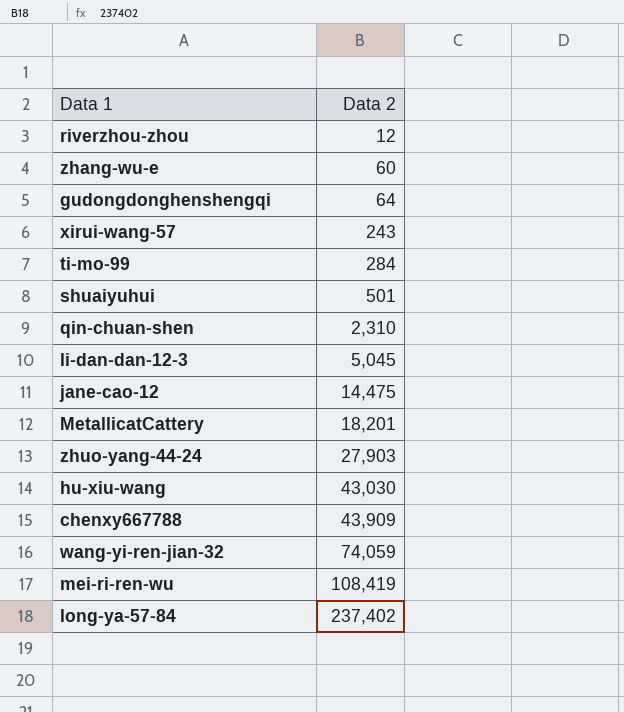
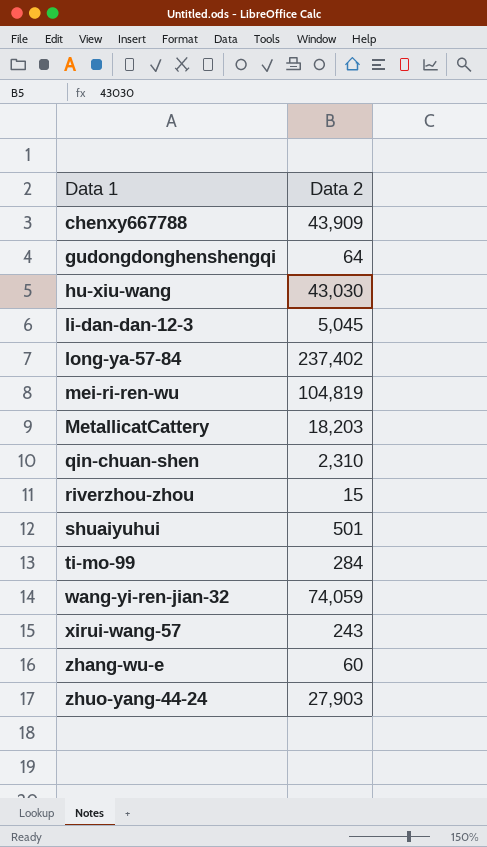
row order: Data 2 ascending -> Data 1 ascending
row jane-cao-12: 14,475 -> none
mei-ri-ren-wu | Data 2: 108,419 -> 104,819
MetallicatCattery | Data 2: 18,201 -> 18,203
riverzhou-zhou | Data 2: 12 -> 15

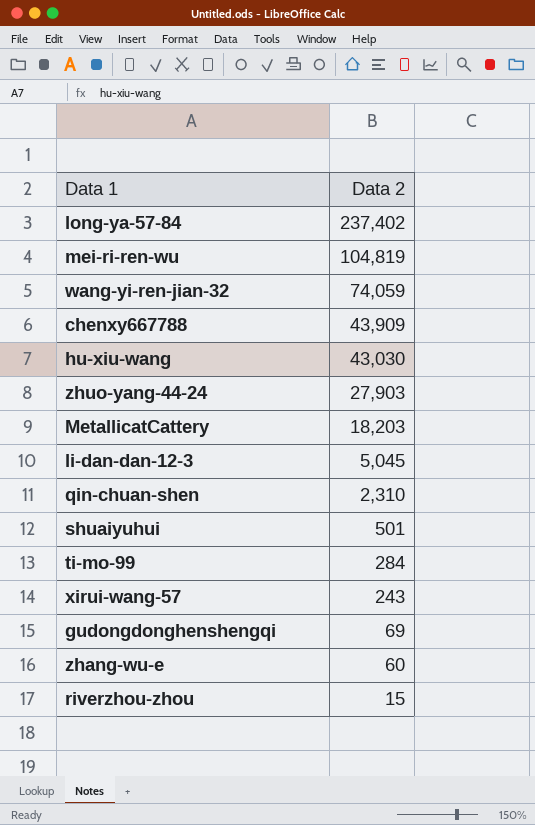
row order: Data 1 ascending -> Data 2 descending
gudongdonghenshengqi | Data 2: 64 -> 69

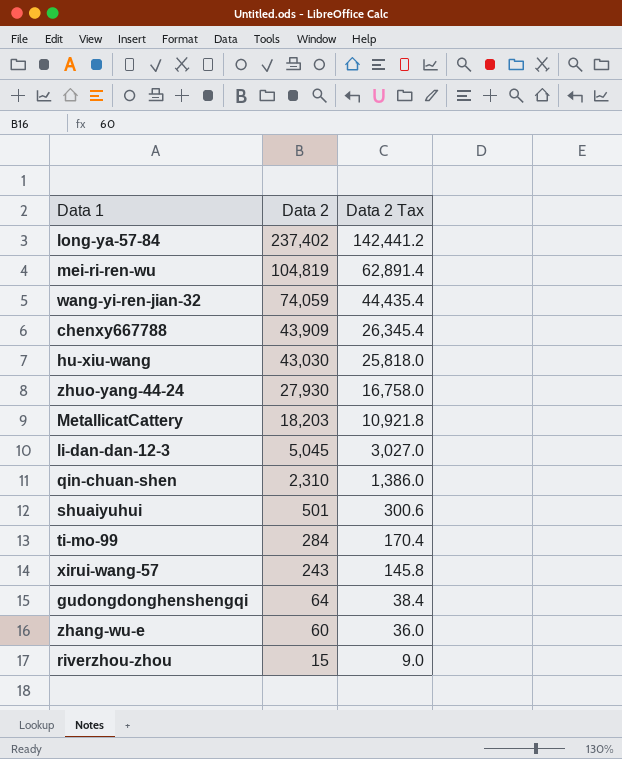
column Data 2 Tax | formula: none -> [Data 2] * 0.6
zhuo-yang-44-24 | Data 2: 27,903 -> 27,930
gudongdonghenshengqi | Data 2: 69 -> 64

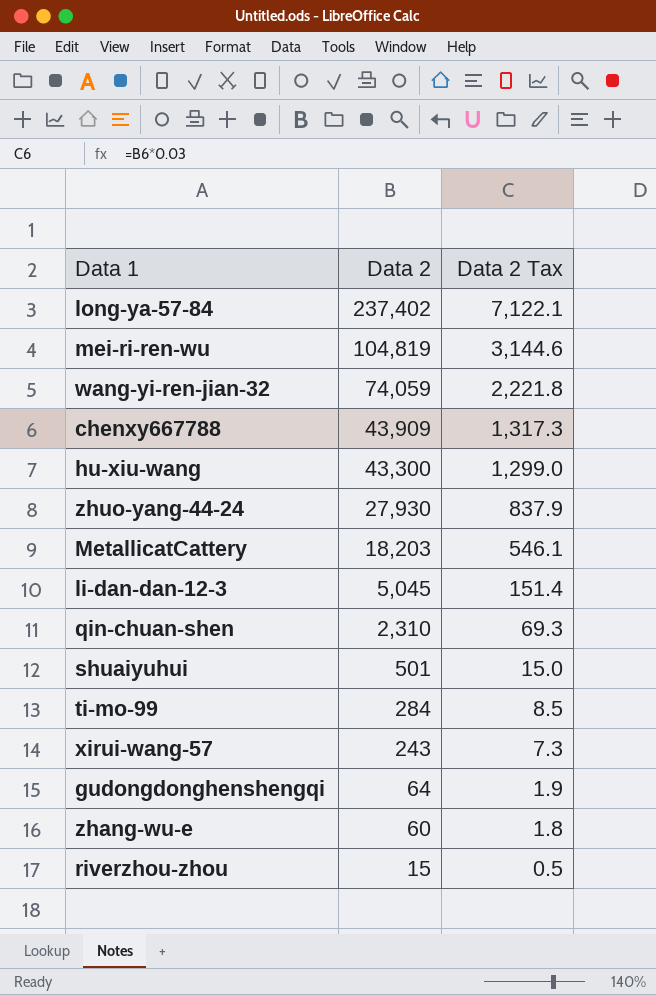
column Data 2 Tax | formula: [Data 2] * 0.6 -> [Data 2] * 0.03
hu-xiu-wang | Data 2: 43,030 -> 43,300

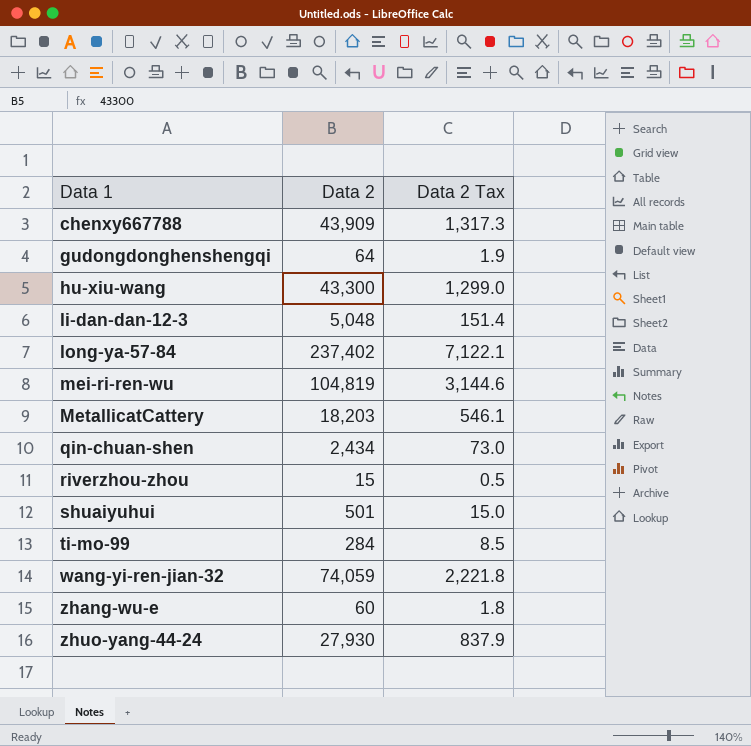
row order: Data 2 descending -> Data 1 ascending
row xirui-wang-57: 243 | 7.3 -> none
li-dan-dan-12-3 | Data 2: 5,045 -> 5,048
qin-chuan-shen | Data 2: 2,310 -> 2,434
qin-chuan-shen | Data 2 Tax: 69.3 -> 73.0

